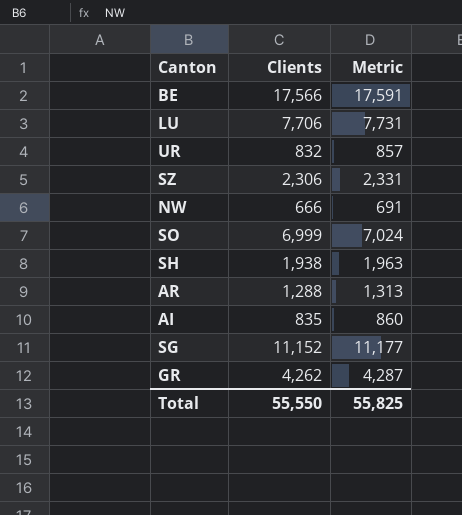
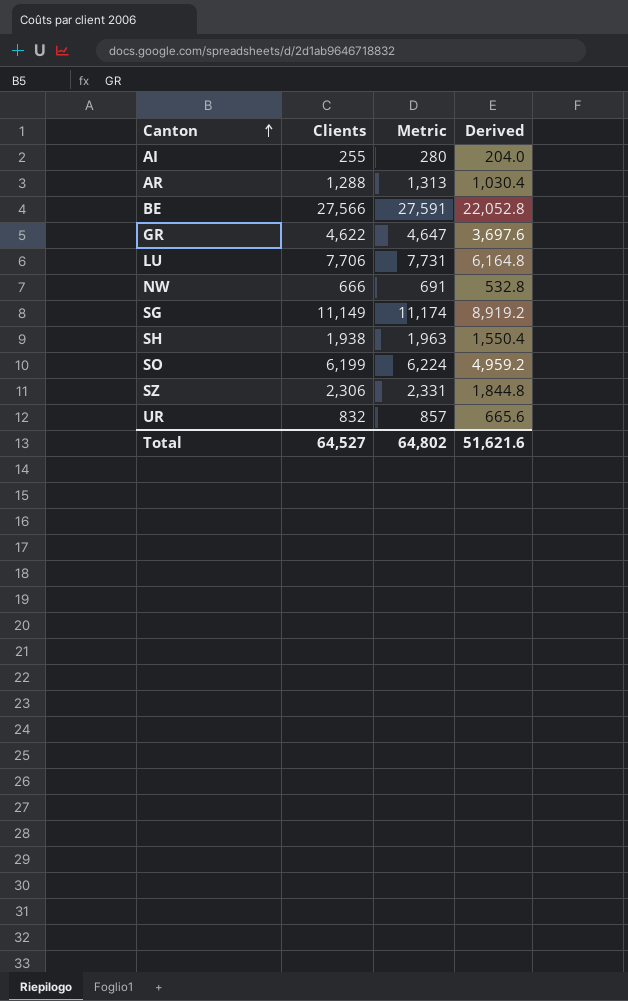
row order: none -> Canton ascending
column Derived | formula: none -> [Clients] * 0.8
AI | Clients: 835 -> 255
AI | Metric: 860 -> 280
BE | Clients: 17,566 -> 27,566
BE | Metric: 17,591 -> 27,591
GR | Clients: 4,262 -> 4,622
GR | Metric: 4,287 -> 4,647
SG | Clients: 11,152 -> 11,149
SG | Metric: 11,177 -> 11,174
SO | Clients: 6,999 -> 6,199
SO | Metric: 7,024 -> 6,224
Total | Clients: 55,550 -> 64,527
Total | Metric: 55,825 -> 64,802

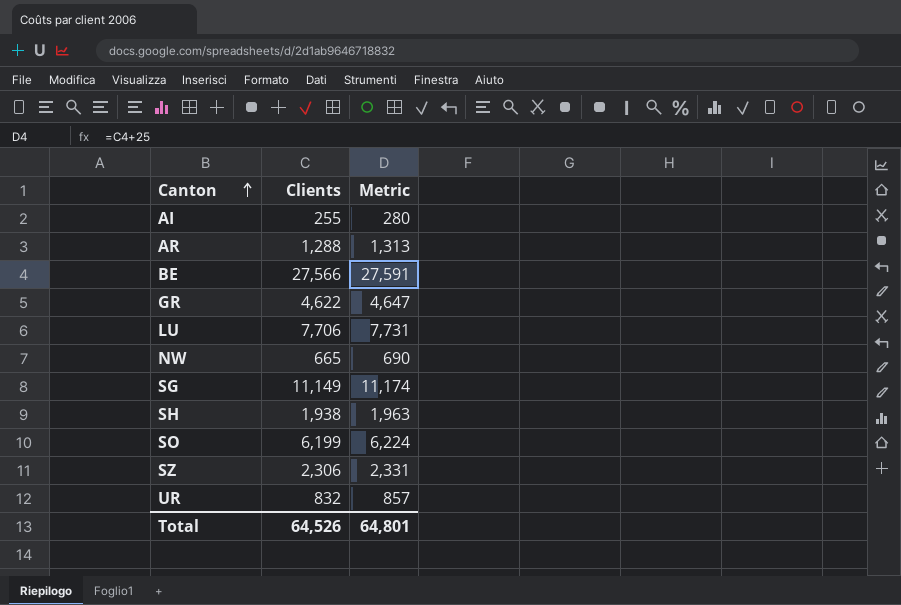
column Derived | formula: [Clients] * 0.8 -> none
NW | Clients: 666 -> 665
NW | Metric: 691 -> 690
Total | Clients: 64,527 -> 64,526
Total | Metric: 64,802 -> 64,801

